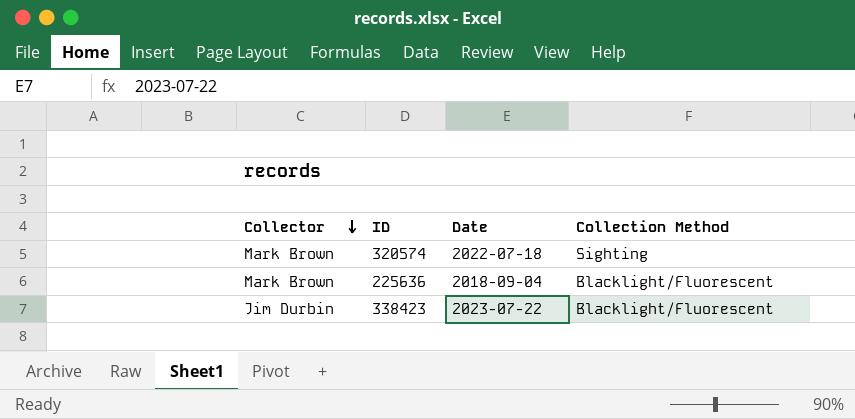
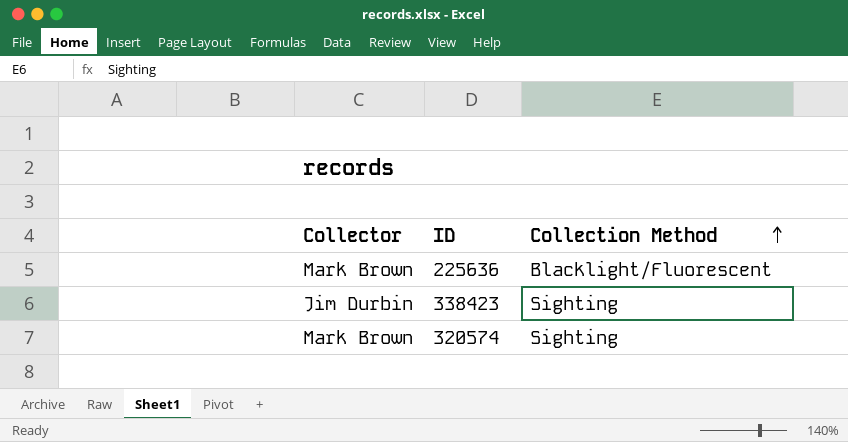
row order: Collector descending -> Collection Method ascending
column Date | position: 3 -> none
338423 | Collection Method: Blacklight/Fluorescent -> Sighting

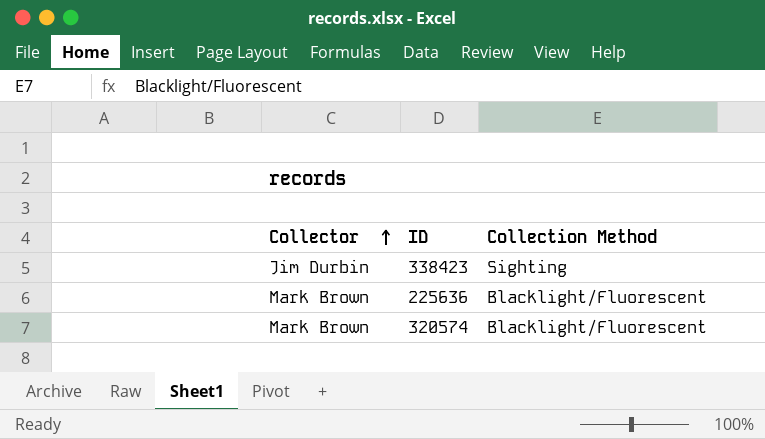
row order: Collection Method ascending -> Collector ascending
320574 | Collection Method: Sighting -> Blacklight/Fluorescent

